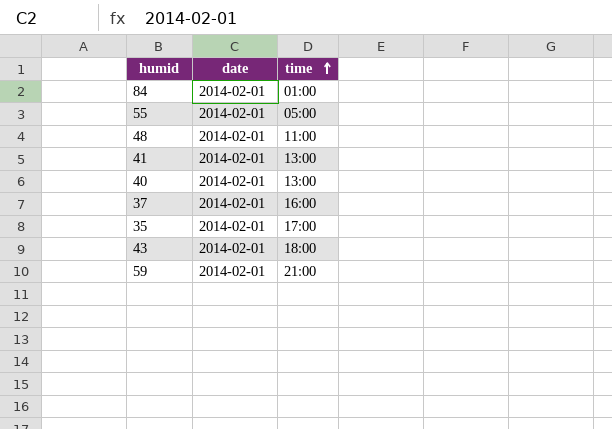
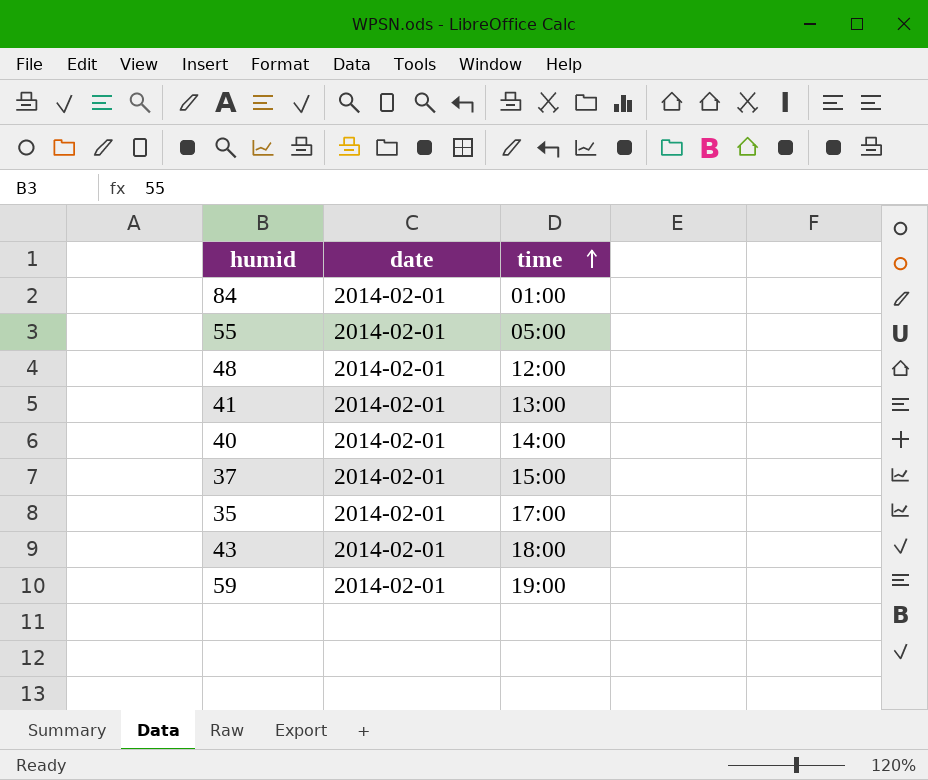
48 | time: 11:00 -> 12:00
40 | time: 13:00 -> 14:00
37 | time: 16:00 -> 15:00
59 | time: 21:00 -> 19:00

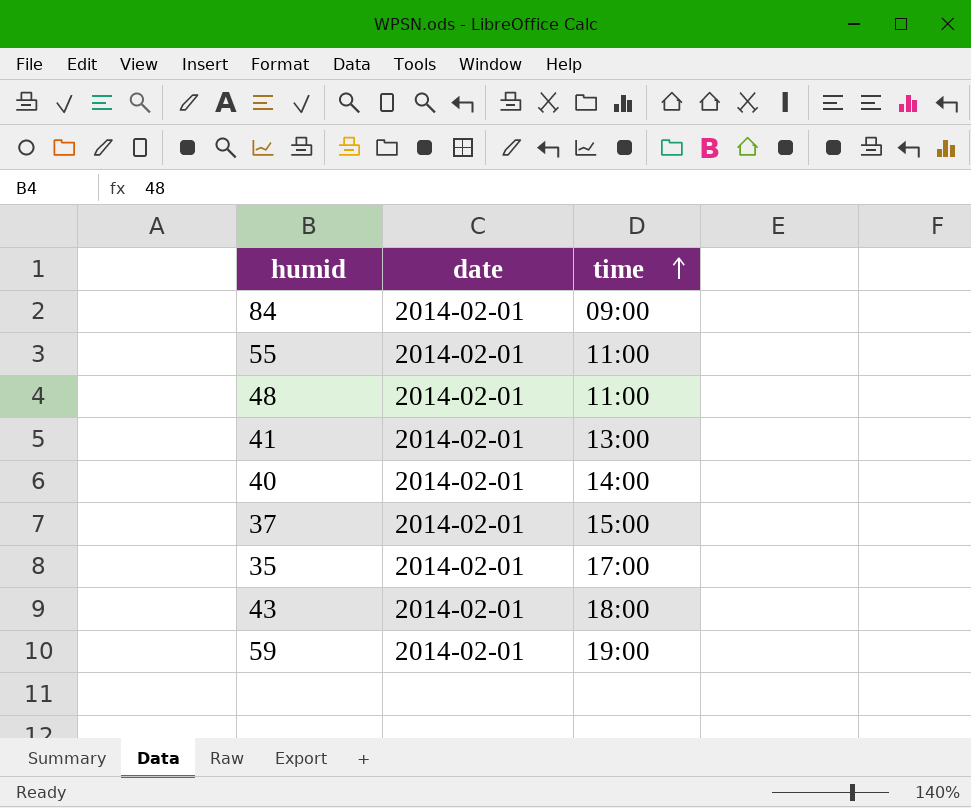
84 | time: 01:00 -> 09:00
55 | time: 05:00 -> 11:00
48 | time: 12:00 -> 11:00

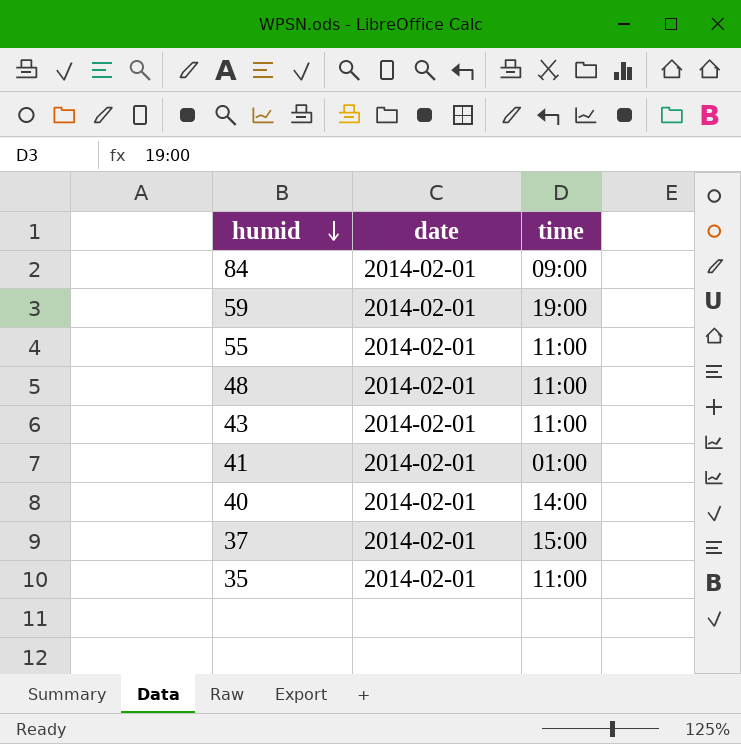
row order: time ascending -> humid descending
43 | time: 18:00 -> 11:00
41 | time: 13:00 -> 01:00
35 | time: 17:00 -> 11:00

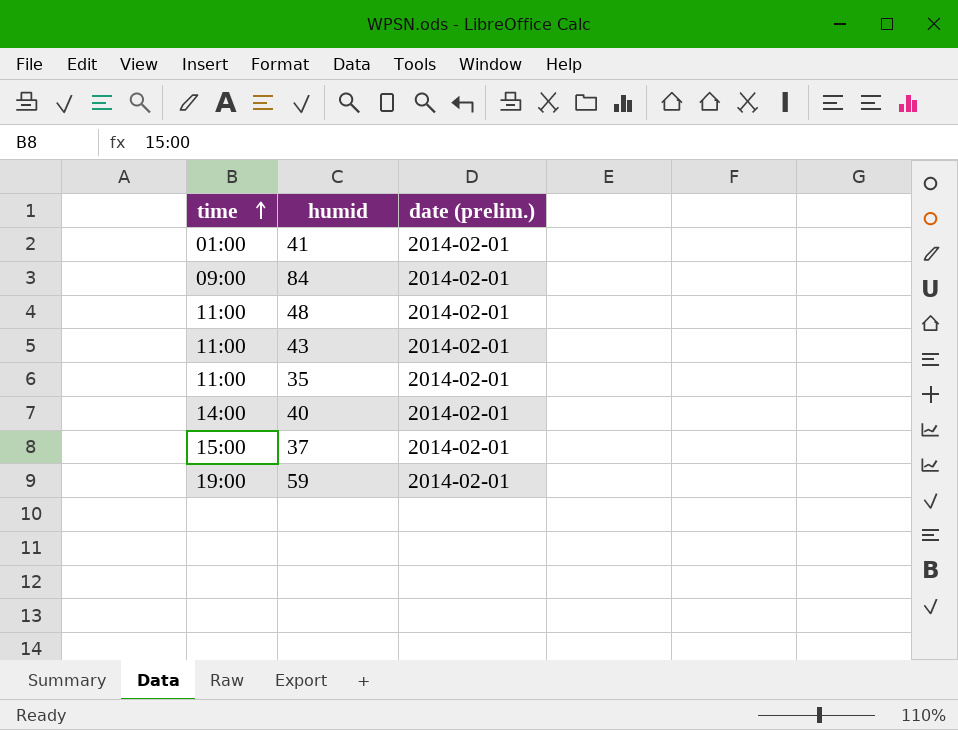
row order: humid descending -> time ascending
column time | position: 3 -> 1
column name: date -> date (prelim.)
row 55: 2014-02-01 | 11:00 -> none

